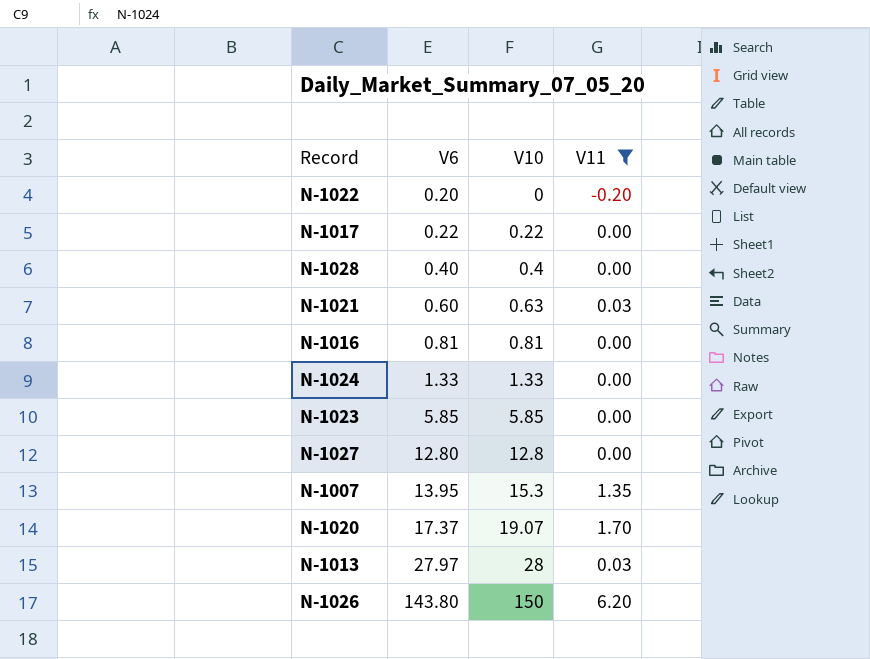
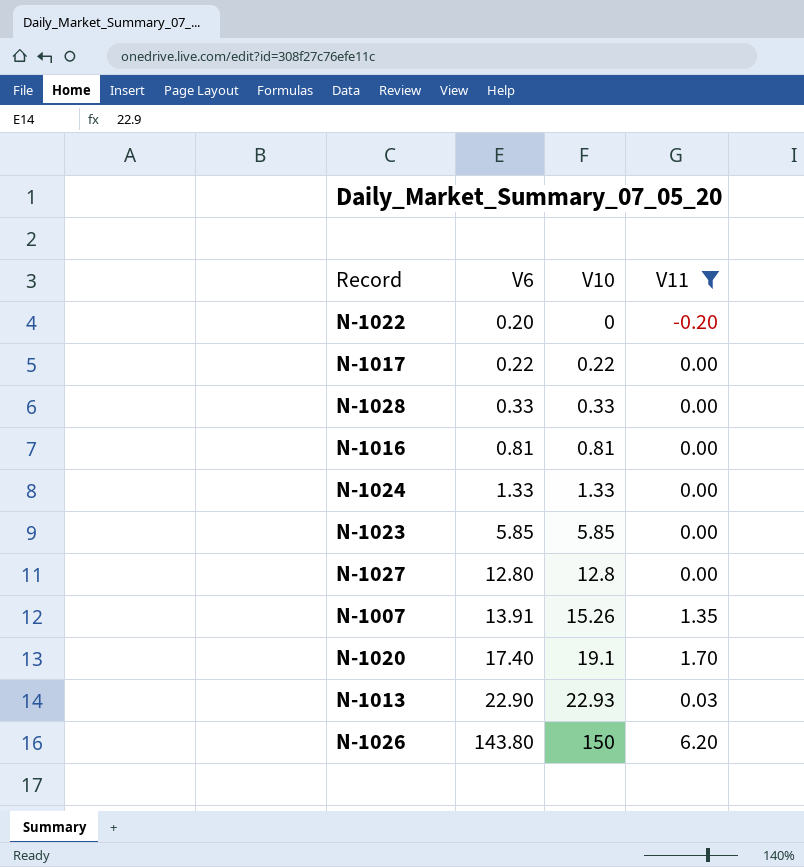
row N-1021: 0.60 | 0.63 | 0.03 -> none
N-1028 | V6: 0.40 -> 0.33
N-1028 | V10: 0.4 -> 0.33
N-1007 | V6: 13.95 -> 13.91
N-1007 | V10: 15.3 -> 15.26
N-1020 | V6: 17.37 -> 17.40
N-1020 | V10: 19.07 -> 19.1
N-1013 | V6: 27.97 -> 22.90
N-1013 | V10: 28 -> 22.93

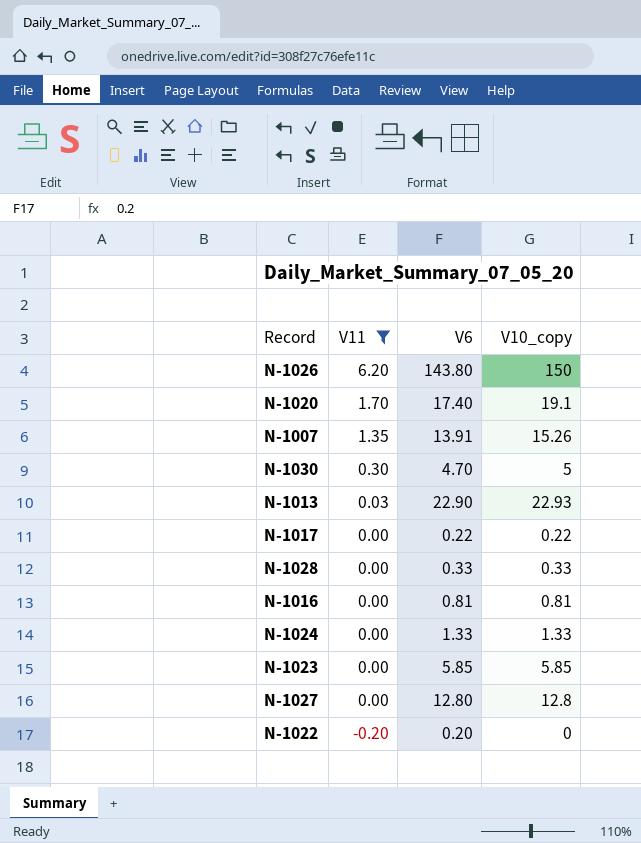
row order: V6 ascending -> V11 descending
column V11 | position: 4 -> 2
column name: V10 -> V10_copy
row N-1030: none -> 0.30 | 4.70 | 5

